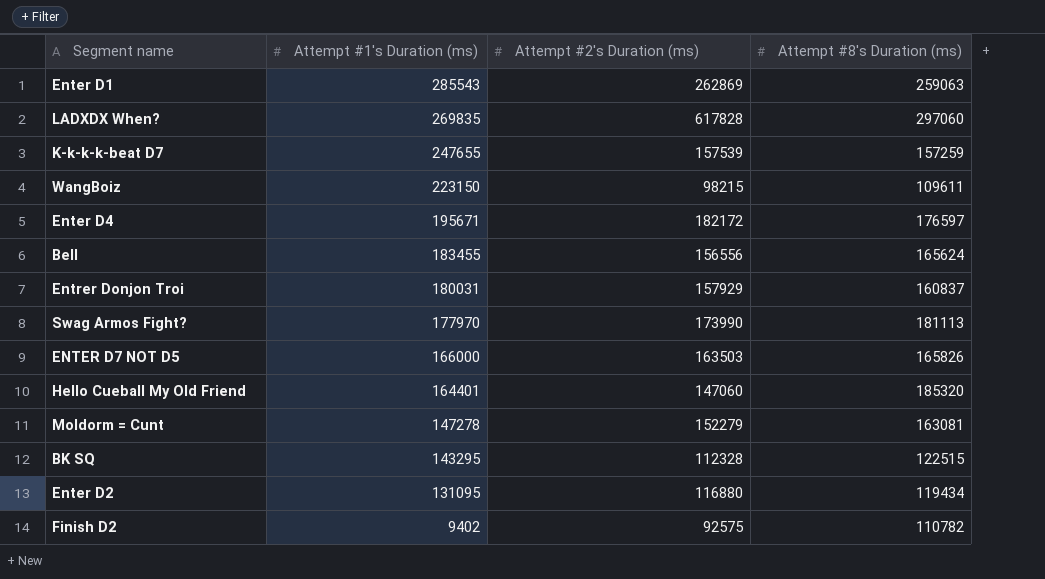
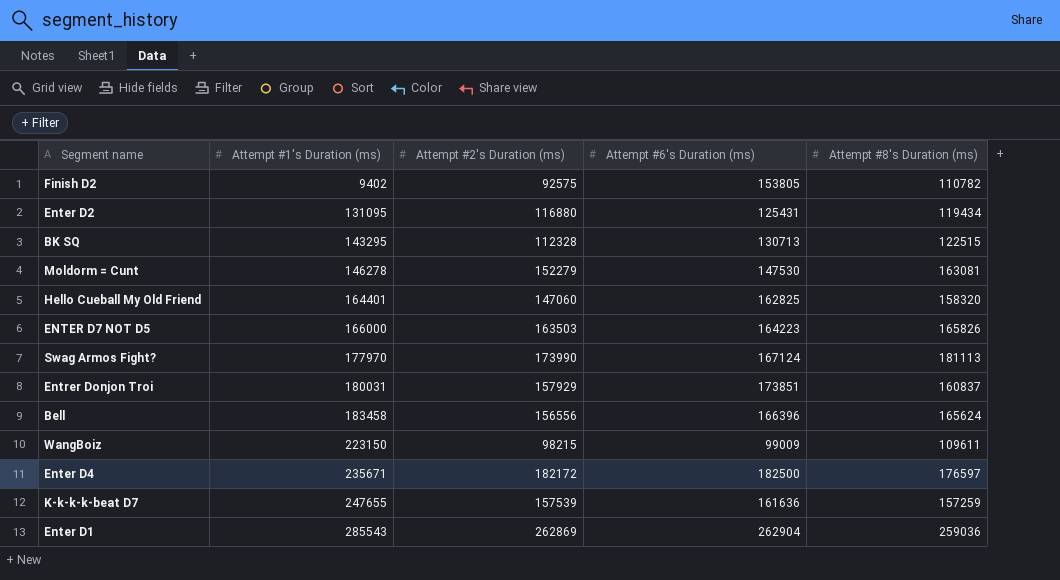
row order: Attempt #1's Duration (ms) descending -> Attempt #1's Duration (ms) ascending
column Attempt #6's Duration (ms) | position: none -> 4
row LADXDX When?: 269835 | 617828 | 297060 -> none
Moldorm = Cunt | Attempt #1's Duration (ms): 147278 -> 146278
Hello Cueball My Old Friend | Attempt #8's Duration (ms): 185320 -> 158320
Bell | Attempt #1's Duration (ms): 183455 -> 183458
Enter D4 | Attempt #1's Duration (ms): 195671 -> 235671
Enter D1 | Attempt #8's Duration (ms): 259063 -> 259036

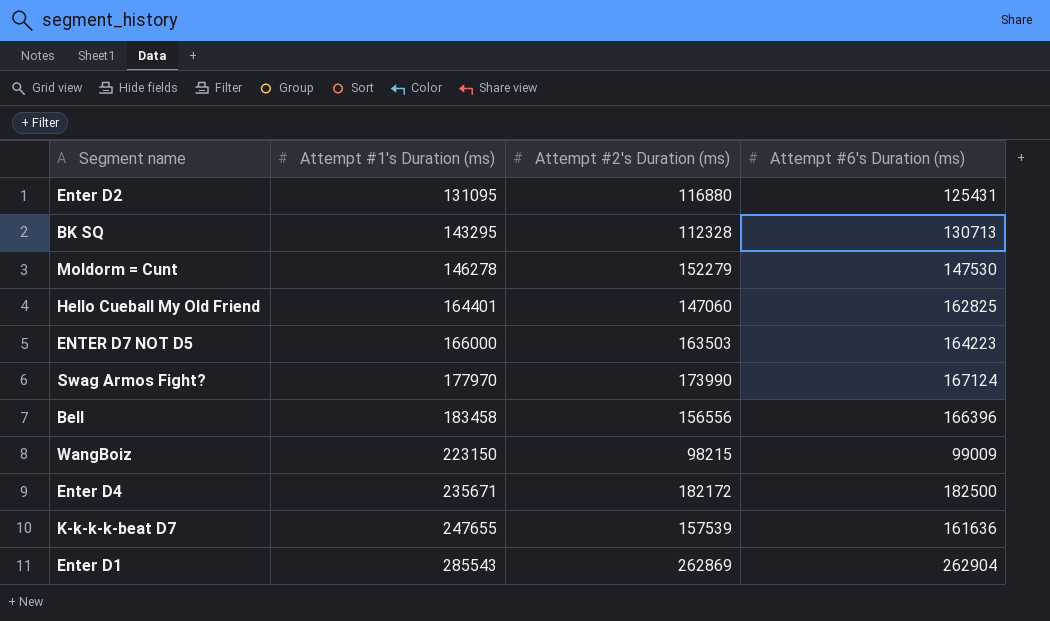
column Attempt #8's Duration (ms) | position: 5 -> none
row Finish D2: 9402 | 92575 | 153805 | 110782 -> none
row Entrer Donjon Troi: 180031 | 157929 | 173851 | 160837 -> none

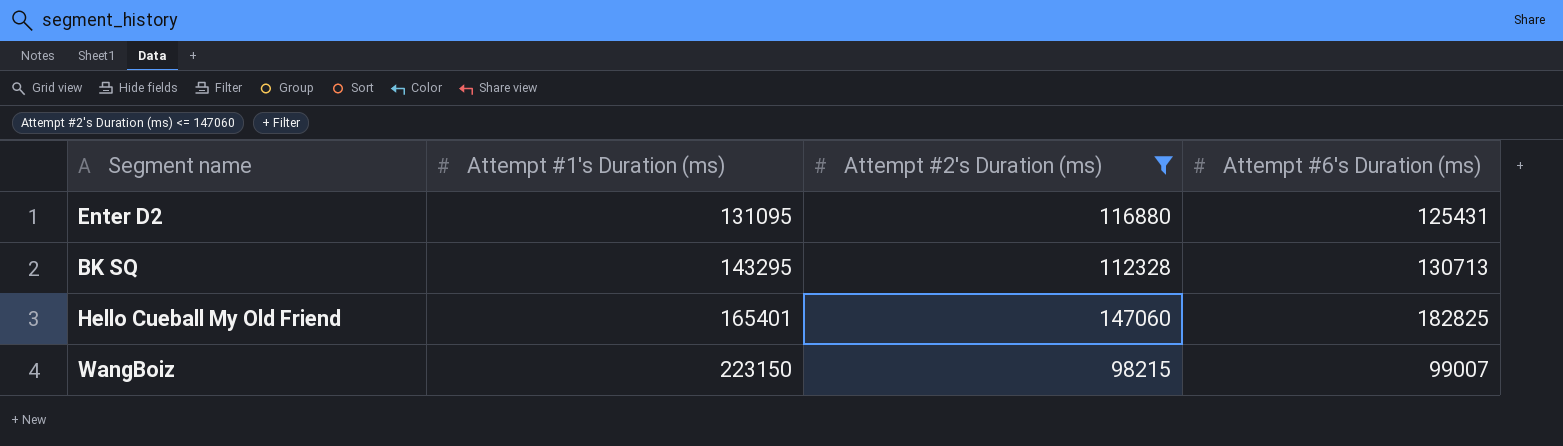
filter: none -> Attempt #2's Duration (ms) <= 147060
Hello Cueball My Old Friend | Attempt #1's Duration (ms): 164401 -> 165401
Hello Cueball My Old Friend | Attempt #6's Duration (ms): 162825 -> 182825
WangBoiz | Attempt #6's Duration (ms): 99009 -> 99007

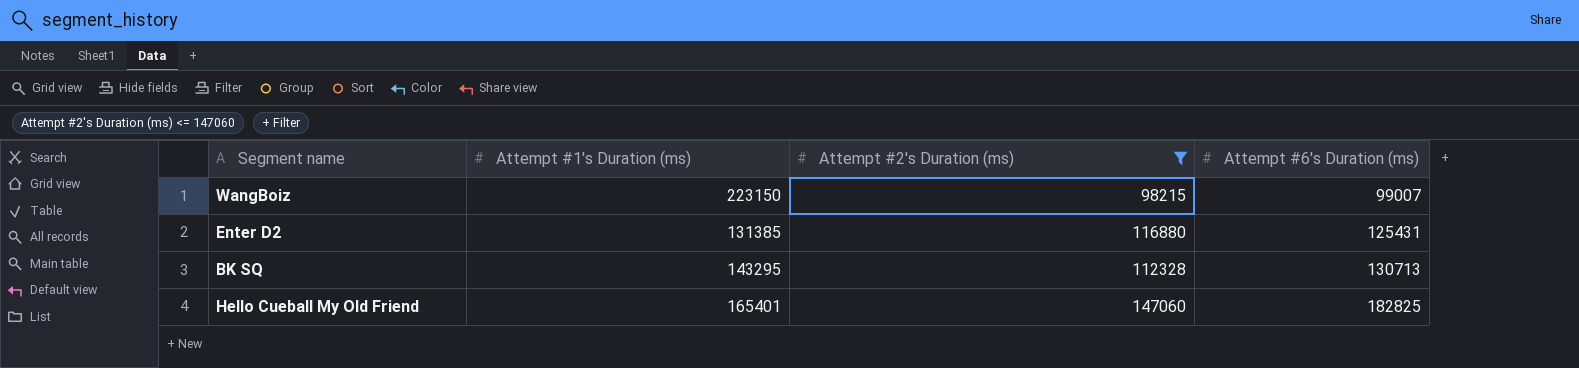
row order: Attempt #1's Duration (ms) ascending -> Attempt #6's Duration (ms) ascending
Enter D2 | Attempt #1's Duration (ms): 131095 -> 131385

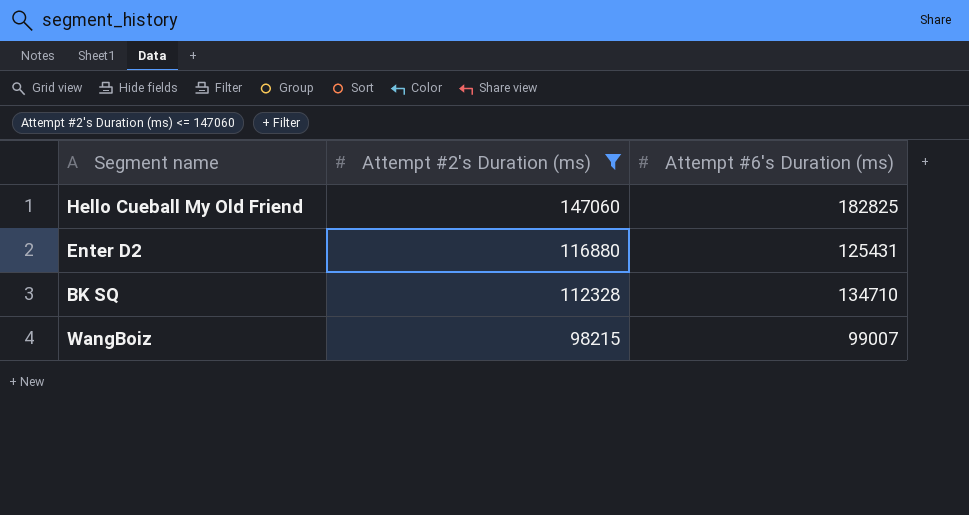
row order: Attempt #6's Duration (ms) ascending -> Attempt #2's Duration (ms) descending
column Attempt #1's Duration (ms) | position: 2 -> none
BK SQ | Attempt #6's Duration (ms): 130713 -> 134710

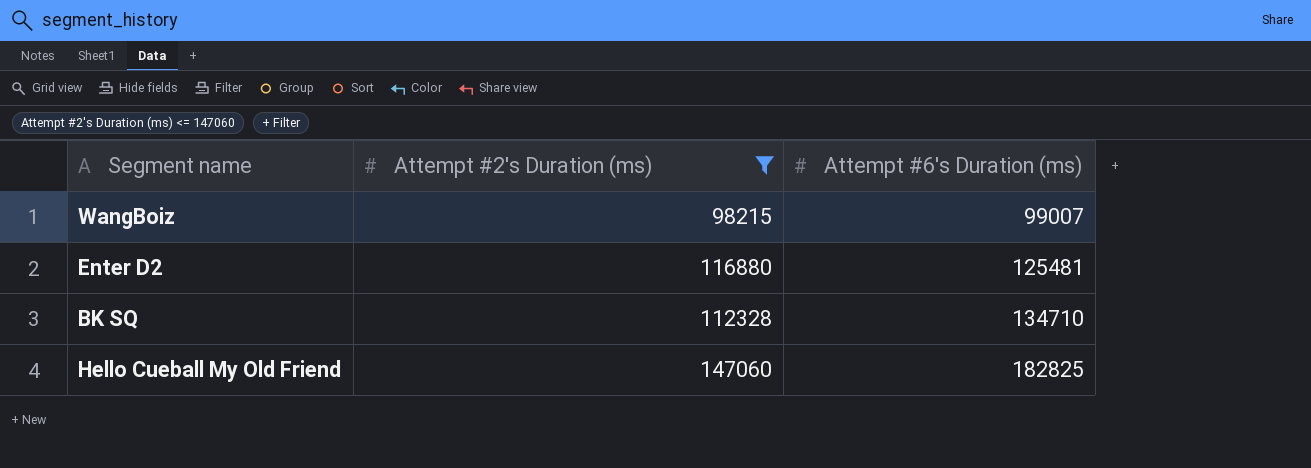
row order: Attempt #2's Duration (ms) descending -> Attempt #6's Duration (ms) ascending
Enter D2 | Attempt #6's Duration (ms): 125431 -> 125481

